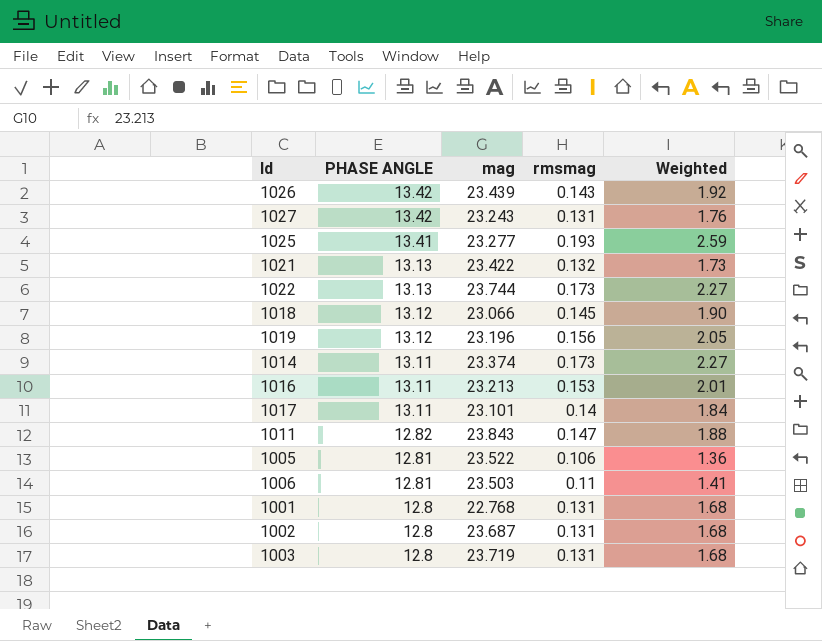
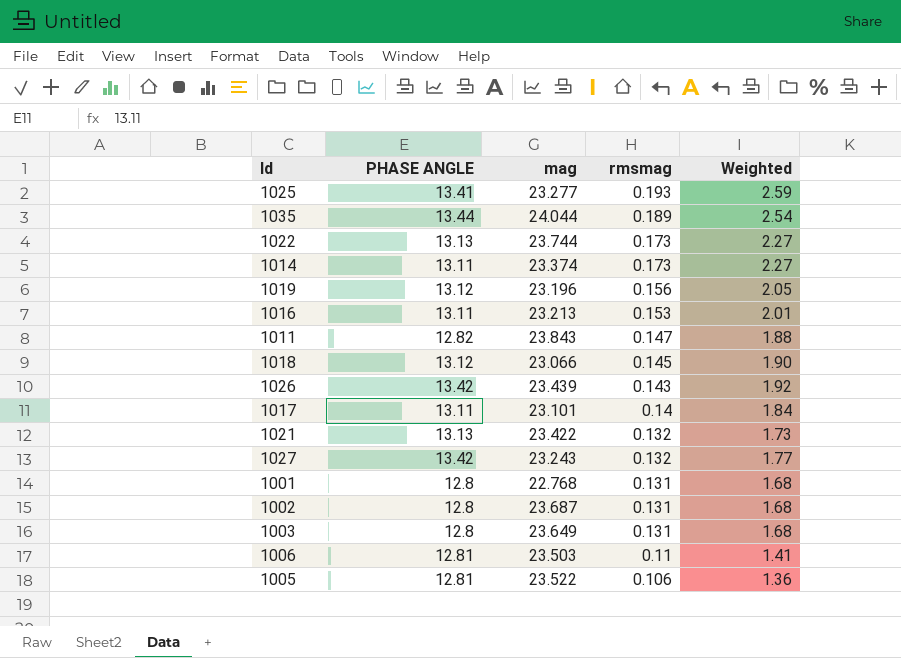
row order: PHASE ANGLE descending -> rmsmag descending
row 1035: none -> 13.44 | 24.044 | 0.189 | 2.54
1027 | rmsmag: 0.131 -> 0.132
1027 | Weighted: 1.76 -> 1.77
1003 | mag: 23.719 -> 23.649

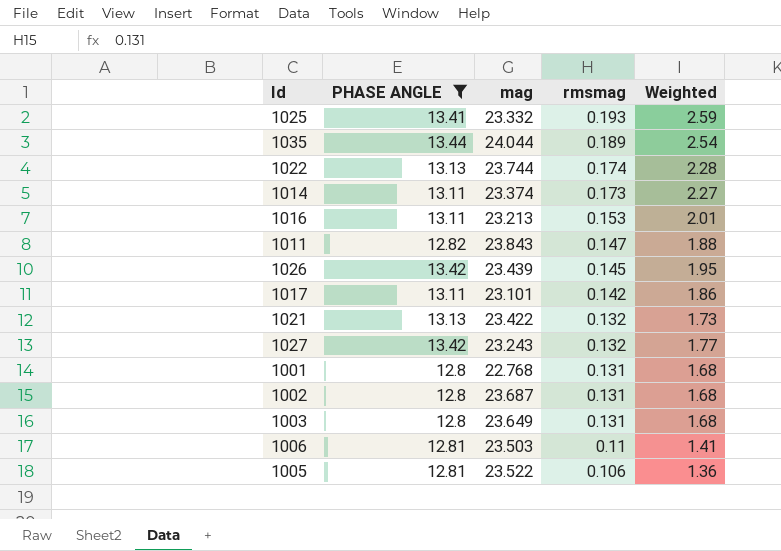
filter: none -> PHASE ANGLE != 13.12
1025 | mag: 23.277 -> 23.332
1022 | rmsmag: 0.173 -> 0.174
1022 | Weighted: 2.27 -> 2.28
1026 | rmsmag: 0.143 -> 0.145
1026 | Weighted: 1.92 -> 1.95
1017 | rmsmag: 0.14 -> 0.142
1017 | Weighted: 1.84 -> 1.86

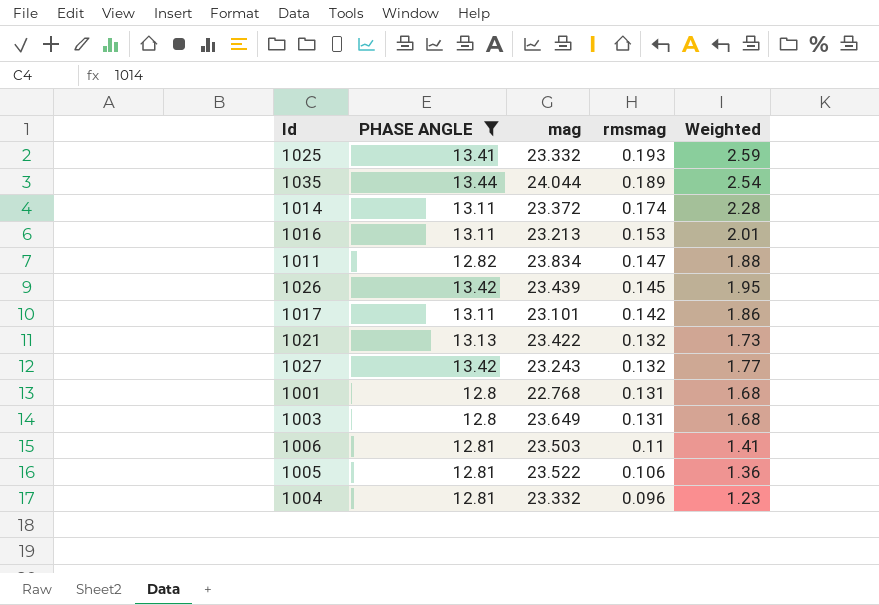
row 1022: 13.13 | 23.744 | 0.174 | 2.28 -> none
row 1002: 12.8 | 23.687 | 0.131 | 1.68 -> none
1014 | mag: 23.374 -> 23.372
1014 | rmsmag: 0.173 -> 0.174
1014 | Weighted: 2.27 -> 2.28
1011 | mag: 23.843 -> 23.834
row 1004: none -> 12.81 | 23.332 | 0.096 | 1.23

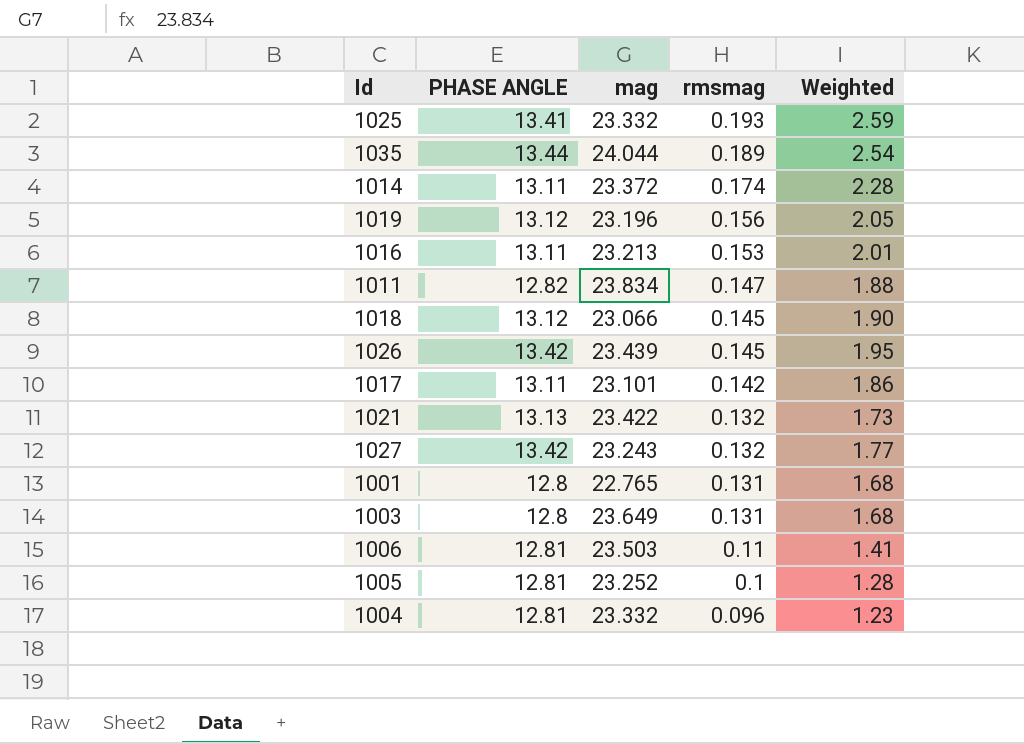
filter: PHASE ANGLE != 13.12 -> none
1001 | mag: 22.768 -> 22.765
1005 | mag: 23.522 -> 23.252
1005 | rmsmag: 0.106 -> 0.1
1005 | Weighted: 1.36 -> 1.28

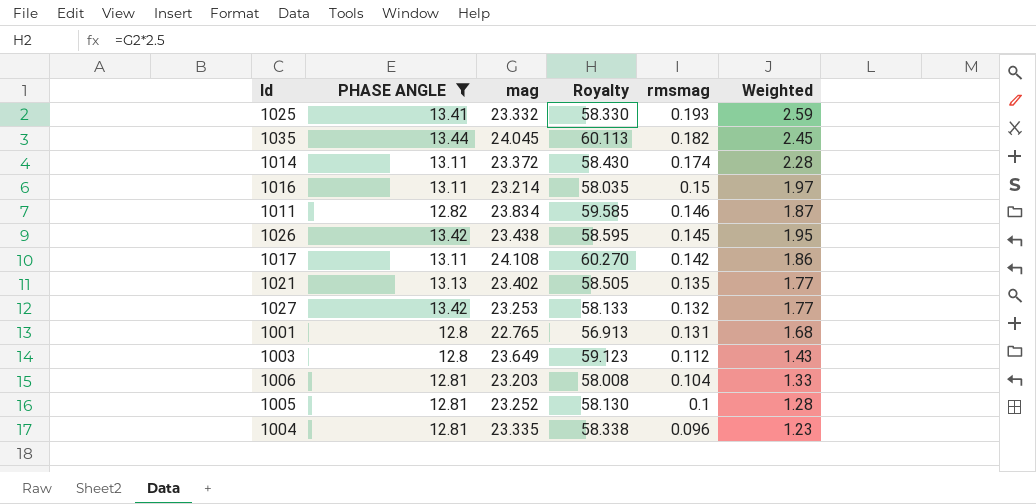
filter: none -> PHASE ANGLE != 13.12
column Royalty | formula: none -> [mag] * 2.5
1035 | mag: 24.044 -> 24.045
1035 | rmsmag: 0.189 -> 0.182
1035 | Weighted: 2.54 -> 2.45
1016 | mag: 23.213 -> 23.214
1016 | rmsmag: 0.153 -> 0.15
1016 | Weighted: 2.01 -> 1.97
1011 | rmsmag: 0.147 -> 0.146
1011 | Weighted: 1.88 -> 1.87
1026 | mag: 23.439 -> 23.438
1017 | mag: 23.101 -> 24.108
1021 | mag: 23.422 -> 23.402
1021 | rmsmag: 0.132 -> 0.135
1021 | Weighted: 1.73 -> 1.77
1027 | mag: 23.243 -> 23.253
1003 | rmsmag: 0.131 -> 0.112
1003 | Weighted: 1.68 -> 1.43
1006 | mag: 23.503 -> 23.203
1006 | rmsmag: 0.11 -> 0.104
1006 | Weighted: 1.41 -> 1.33
1004 | mag: 23.332 -> 23.335

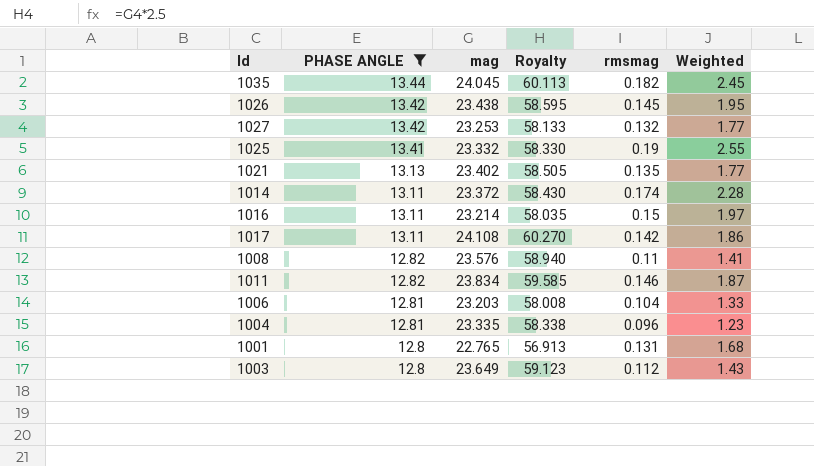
row order: rmsmag descending -> PHASE ANGLE descending
row 1005: 12.81 | 23.252 | 58.130 | 0.1 | 1.28 -> none
1025 | rmsmag: 0.193 -> 0.19
1025 | Weighted: 2.59 -> 2.55
row 1008: none -> 12.82 | 23.576 | 58.940 | 0.11 | 1.41

